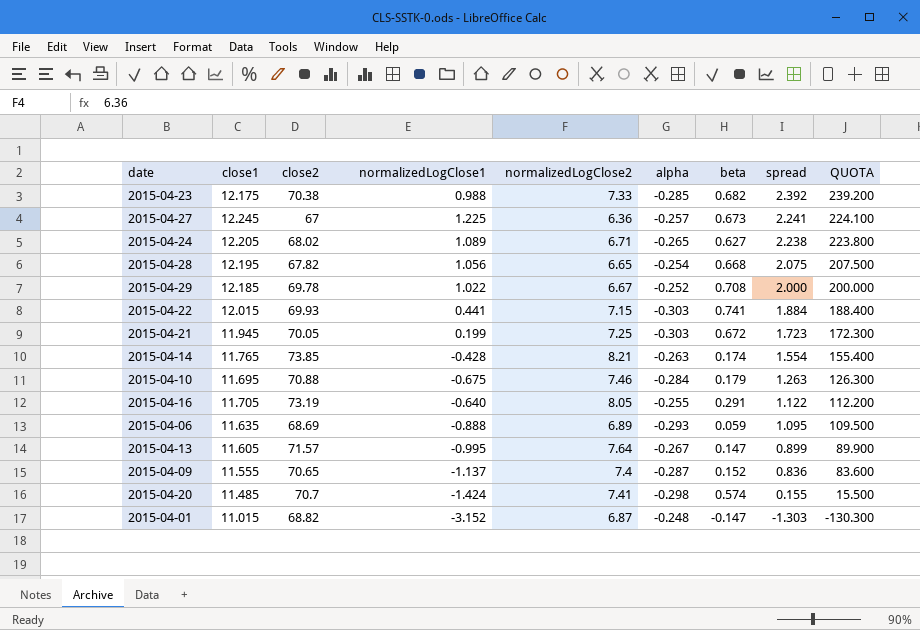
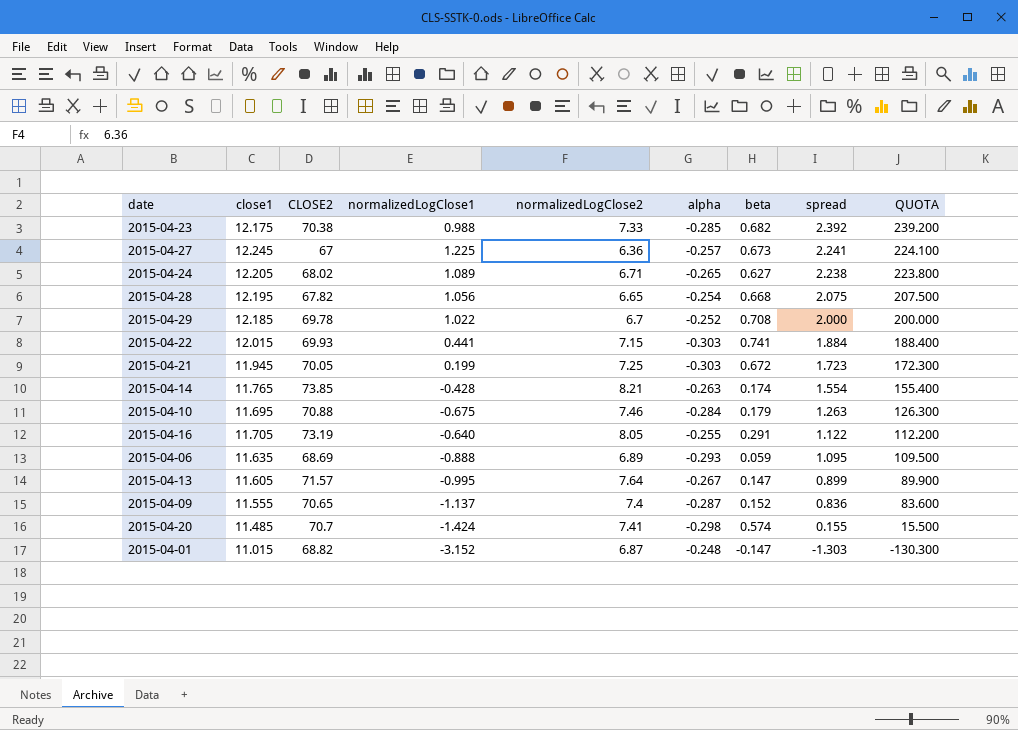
column name: close2 -> CLOSE2
2015-04-29 | normalizedLogClose2: 6.67 -> 6.7

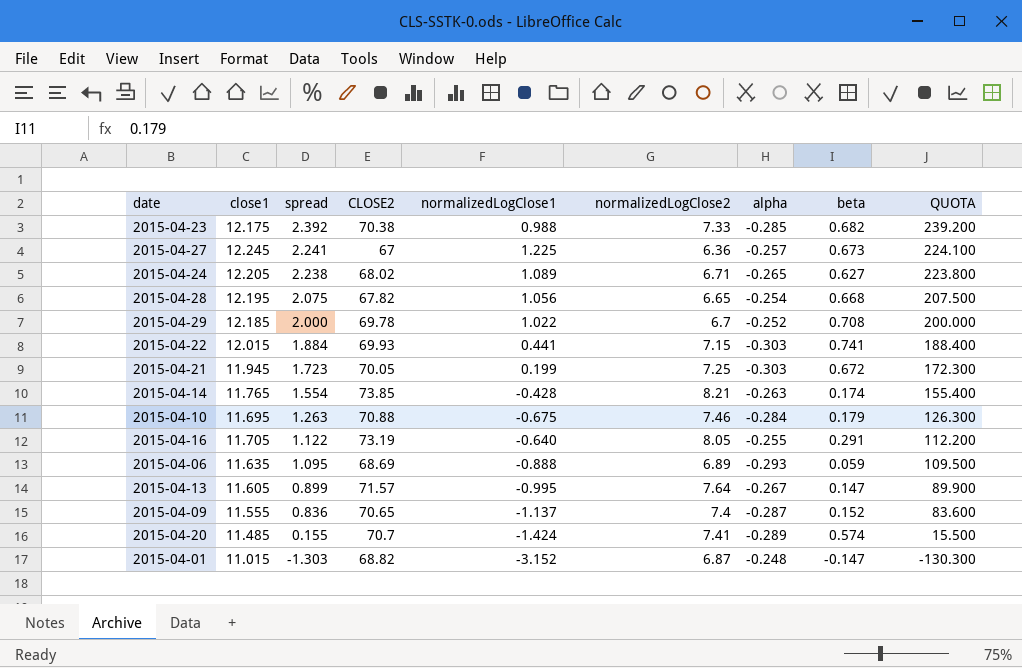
column spread | position: 8 -> 3
2015-04-20 | alpha: -0.298 -> -0.289

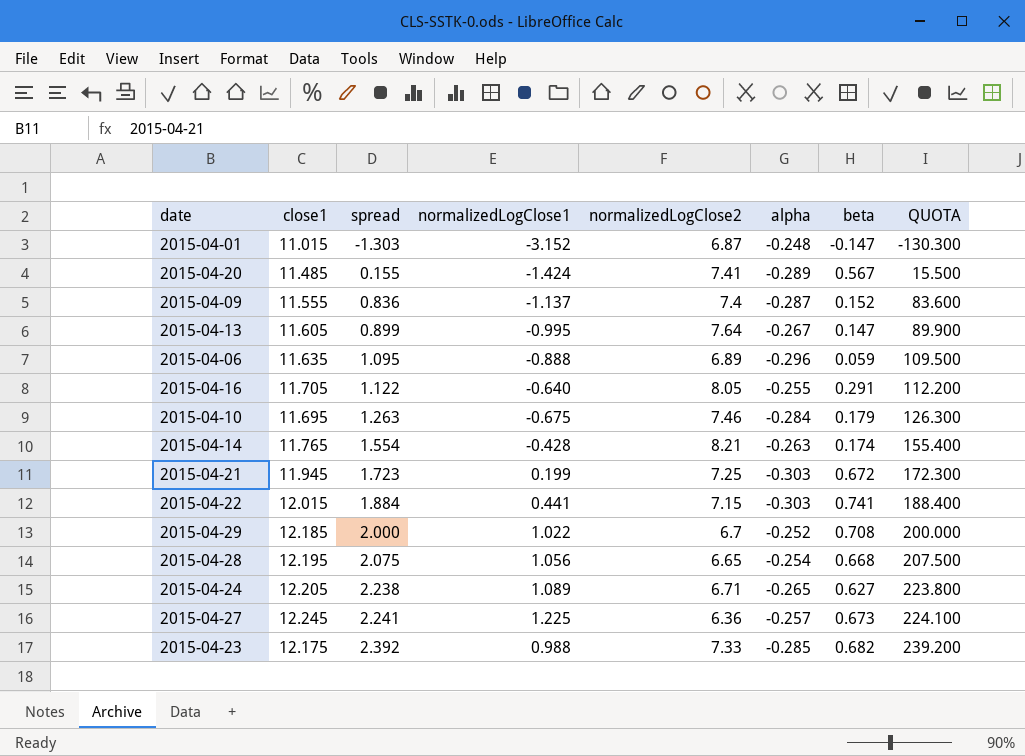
row order: spread descending -> spread ascending
column CLOSE2 | position: 4 -> none
2015-04-20 | beta: 0.574 -> 0.567
2015-04-06 | alpha: -0.293 -> -0.296

